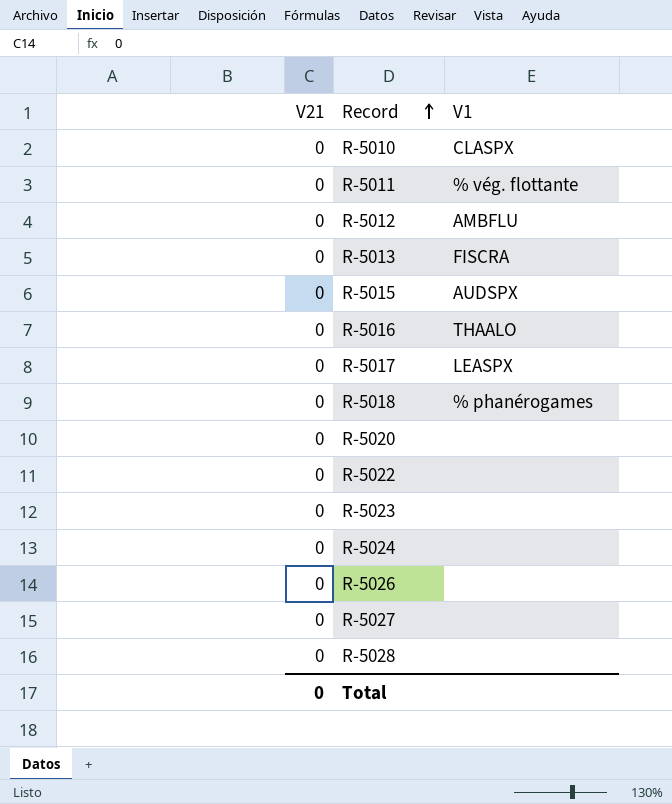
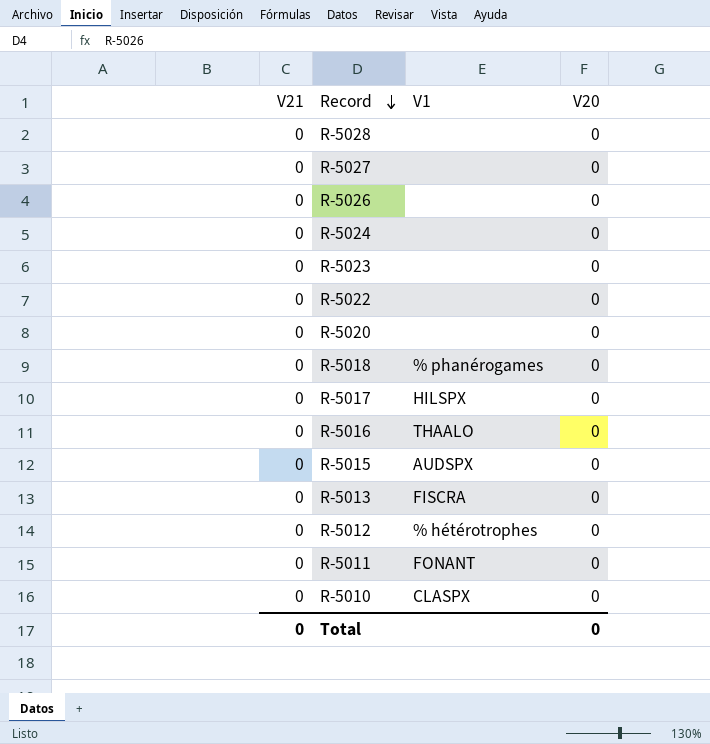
row order: Record ascending -> Record descending
column V20 | position: none -> 4
R-5017 | V1: LEASPX -> HILSPX
R-5012 | V1: AMBFLU -> % hétérotrophes
R-5011 | V1: % vég. flottante -> FONANT

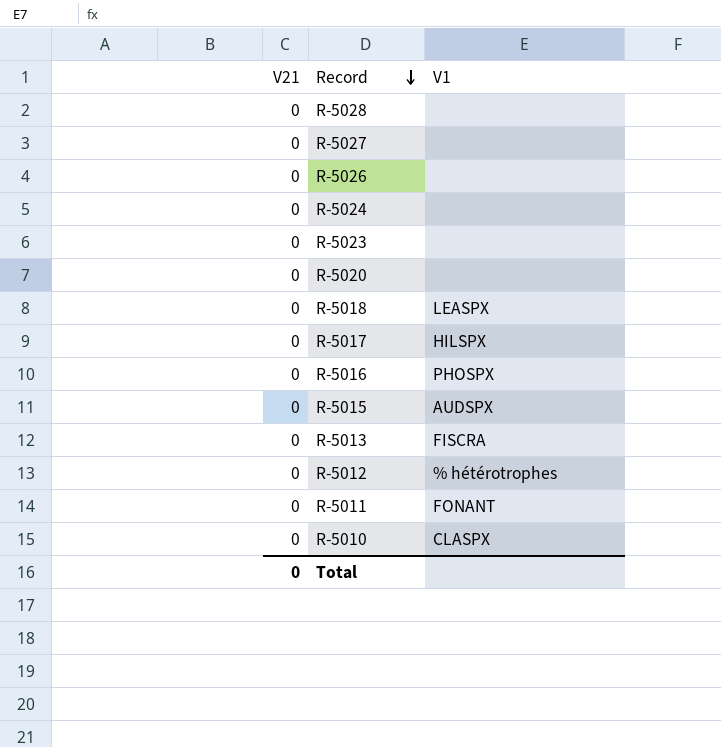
column V20 | position: 4 -> none
row R-5022: 0 | none | 0 -> none
R-5018 | V1: % phanérogames -> LEASPX
R-5016 | V1: THAALO -> PHOSPX

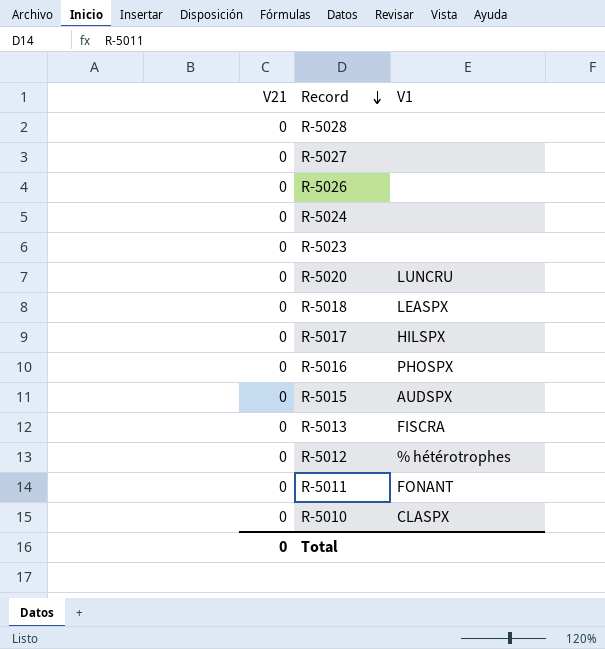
R-5020 | V1: none -> LUNCRU

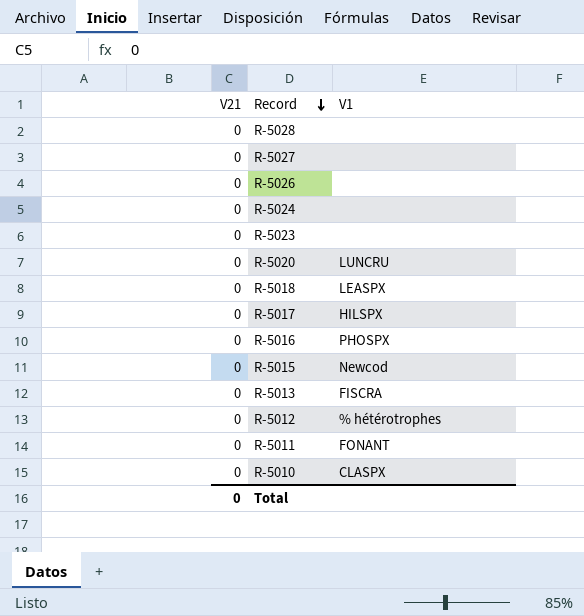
R-5015 | V1: AUDSPX -> Newcod

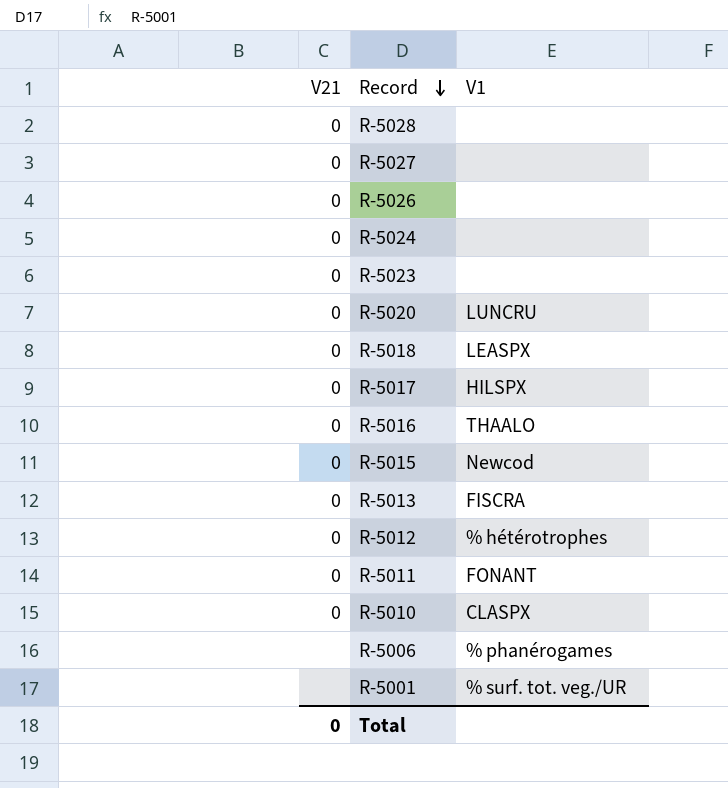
R-5016 | V1: PHOSPX -> THAALO
row R-5006: none -> none | % phanérogames
row R-5001: none -> none | % surf. tot. veg./UR

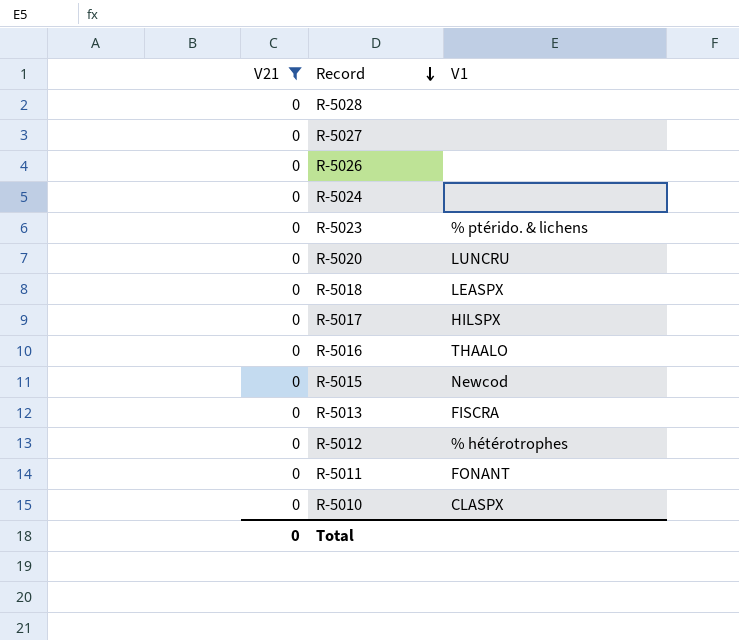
filter: none -> V21 = 0
R-5023 | V1: none -> % ptérido. & lichens

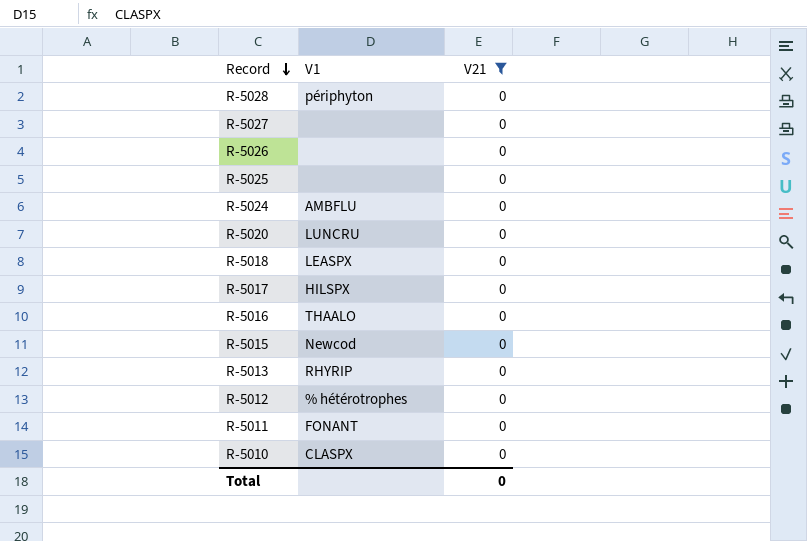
column V21 | position: 1 -> 3
row R-5023: 0 | % ptérido. & lichens -> none
R-5028 | V1: none -> périphyton
row R-5025: none -> none | 0
R-5024 | V1: none -> AMBFLU
R-5013 | V1: FISCRA -> RHYRIP

